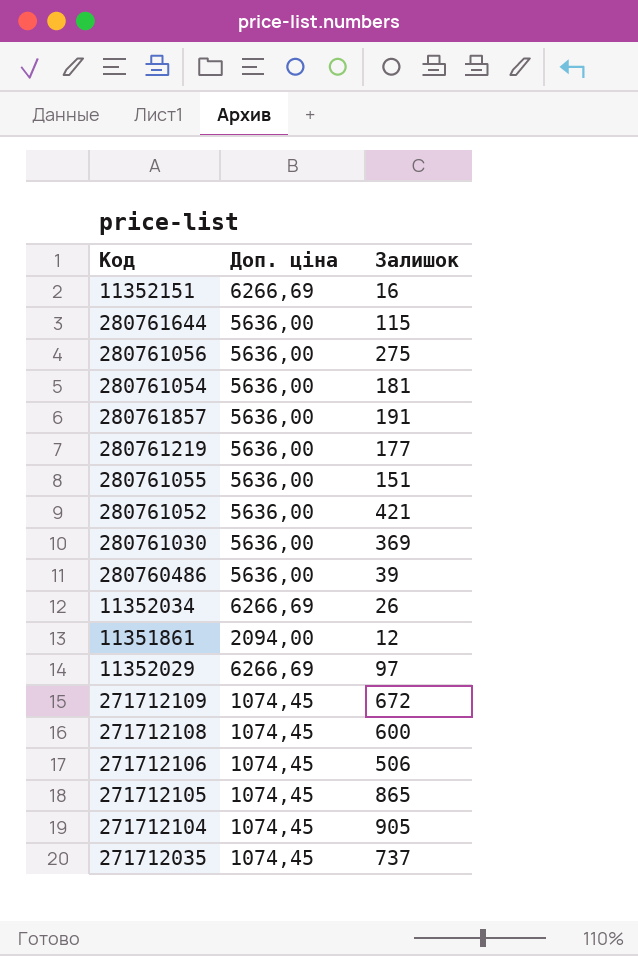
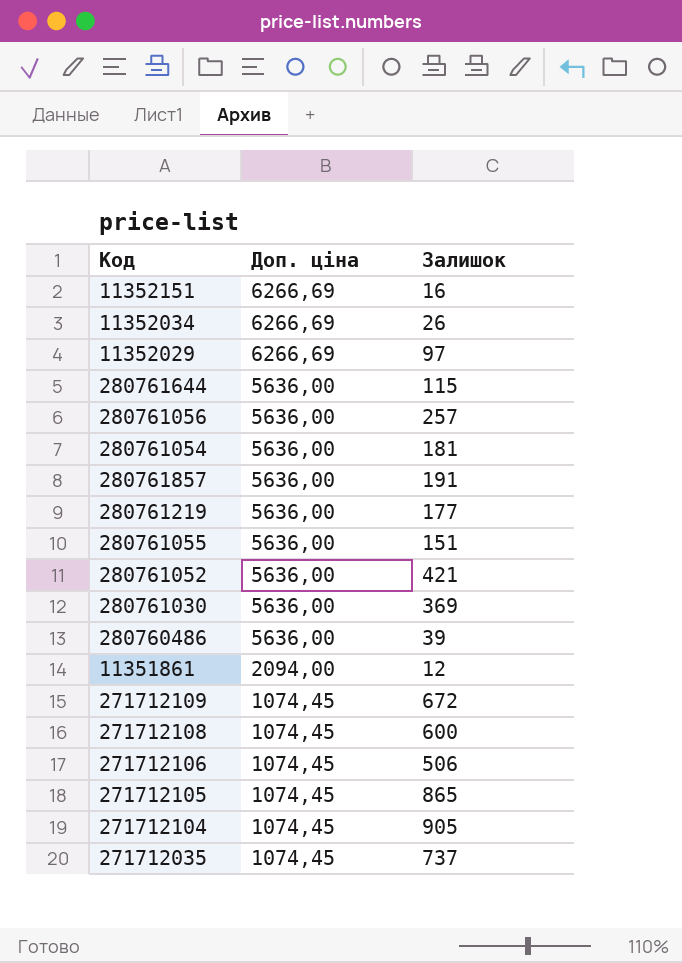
row order: none -> Доп. ціна descending
280761056 | Залишок: 275 -> 257

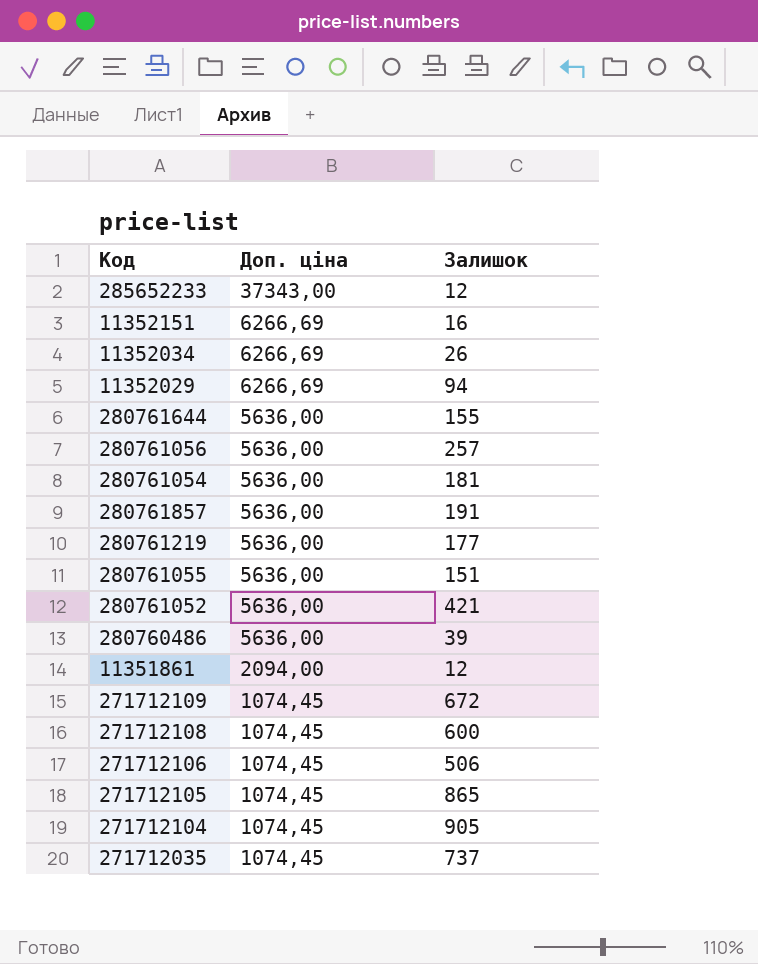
row 280761030: 5636,00 | 369 -> none
row 285652233: none -> 37343,00 | 12
11352029 | Залишок: 97 -> 94
280761644 | Залишок: 115 -> 155

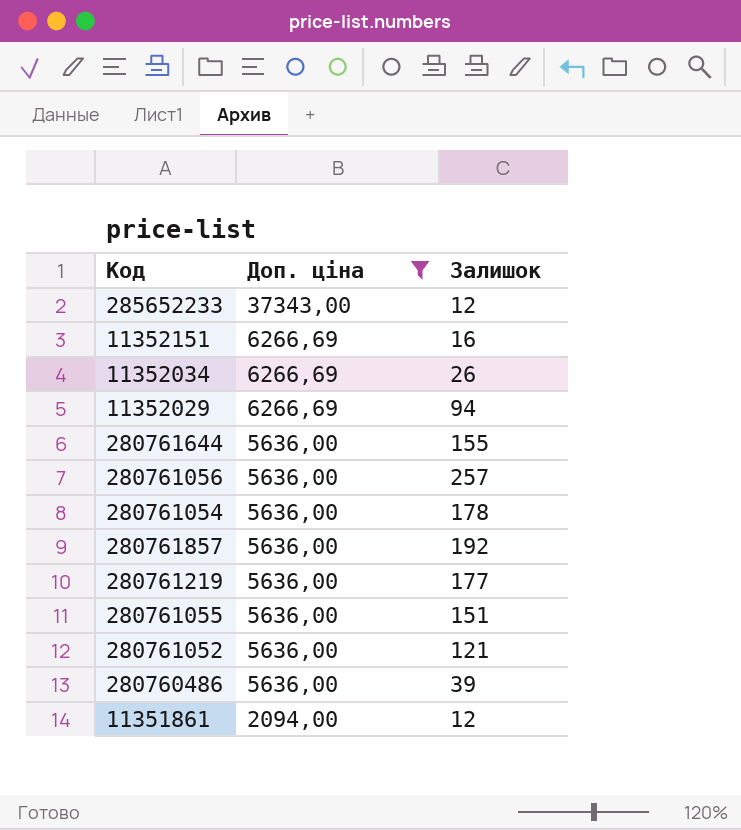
filter: none -> Доп. ціна != 1074,45
280761054 | Залишок: 181 -> 178
280761857 | Залишок: 191 -> 192
280761052 | Залишок: 421 -> 121

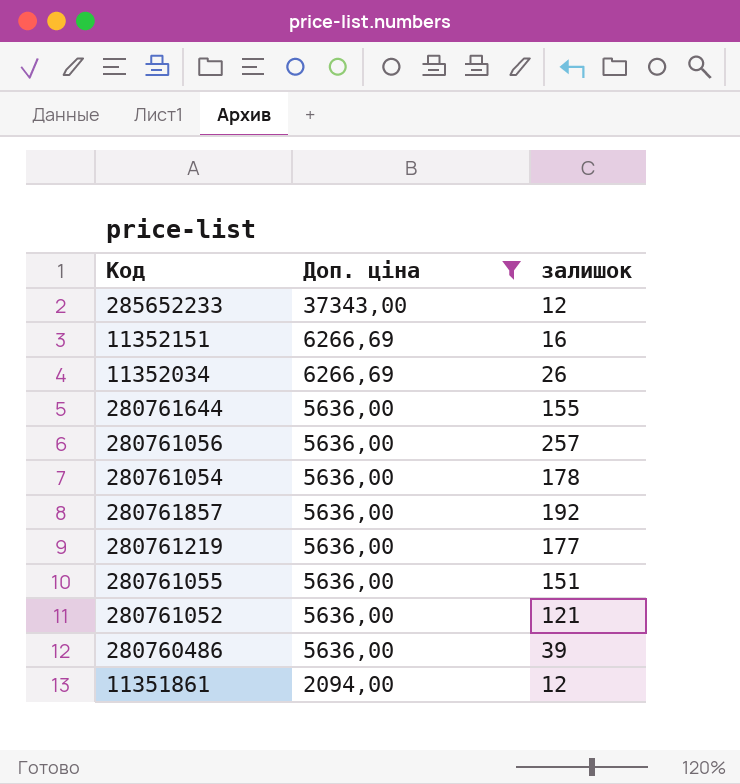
column name: Залишок -> залишок
row 11352029: 6266,69 | 94 -> none

